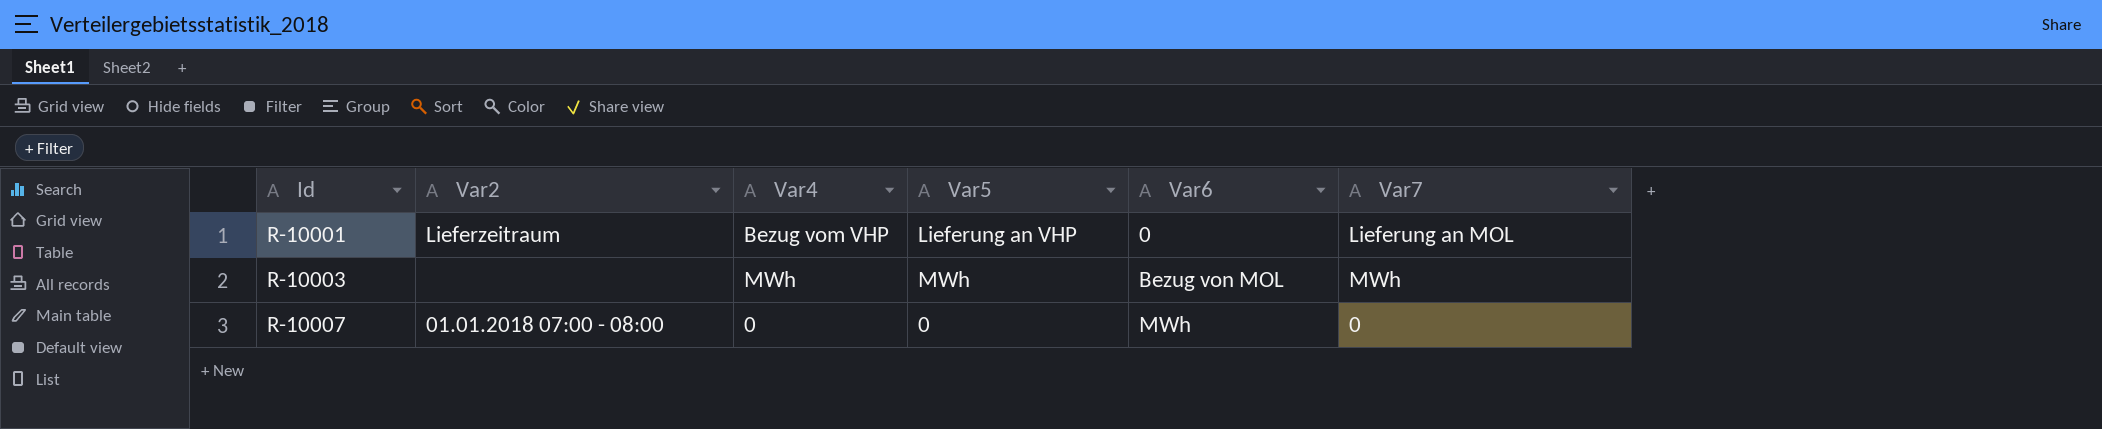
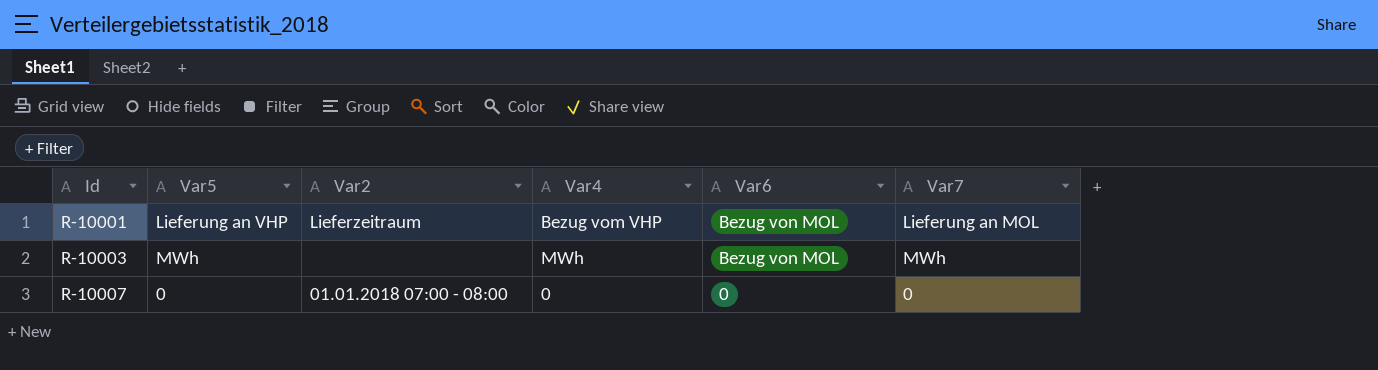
column Var5 | position: 4 -> 2
R-10001 | Var6: 0 -> Bezug von MOL
R-10007 | Var6: MWh -> 0

